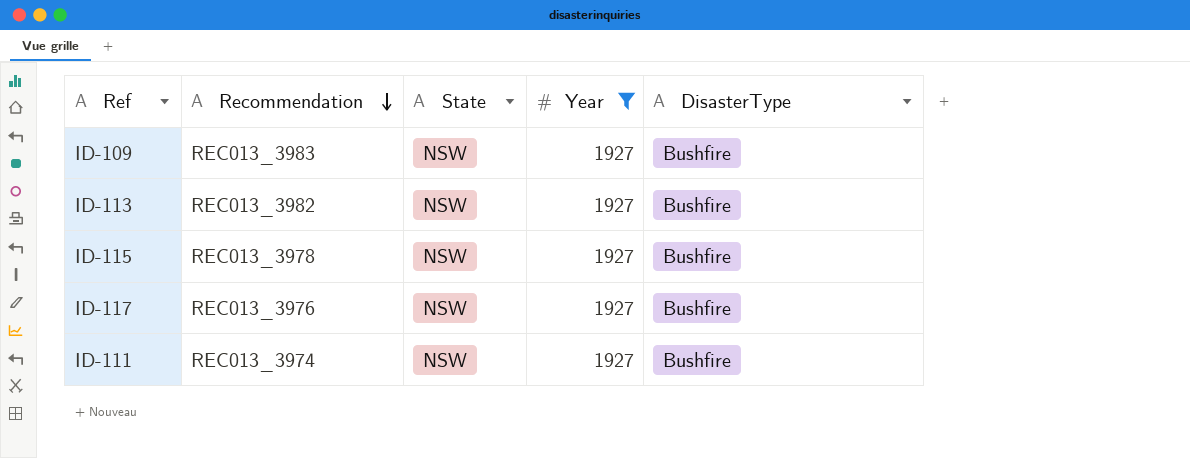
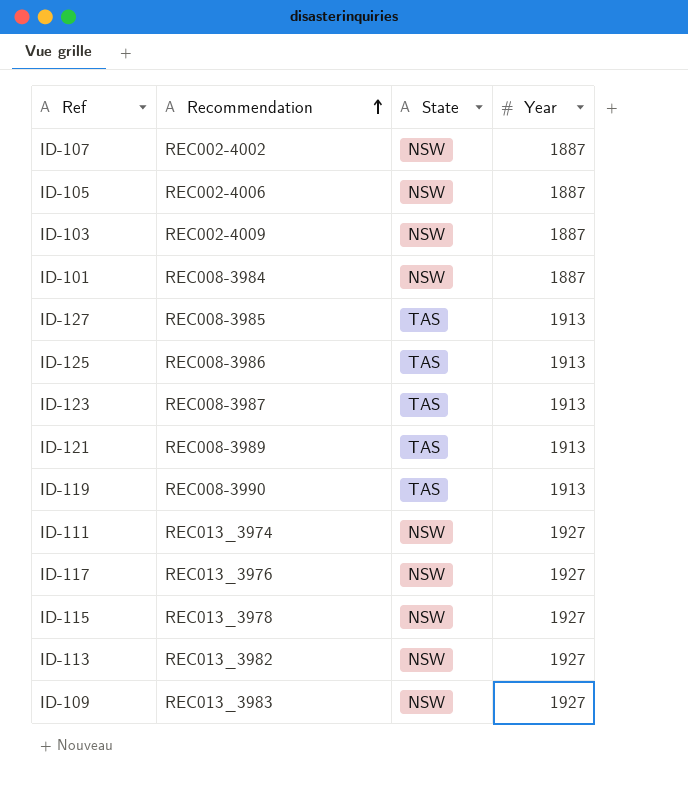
filter: Year = 1927 -> none
row order: Recommendation descending -> Recommendation ascending
column DisasterType | position: 5 -> none

